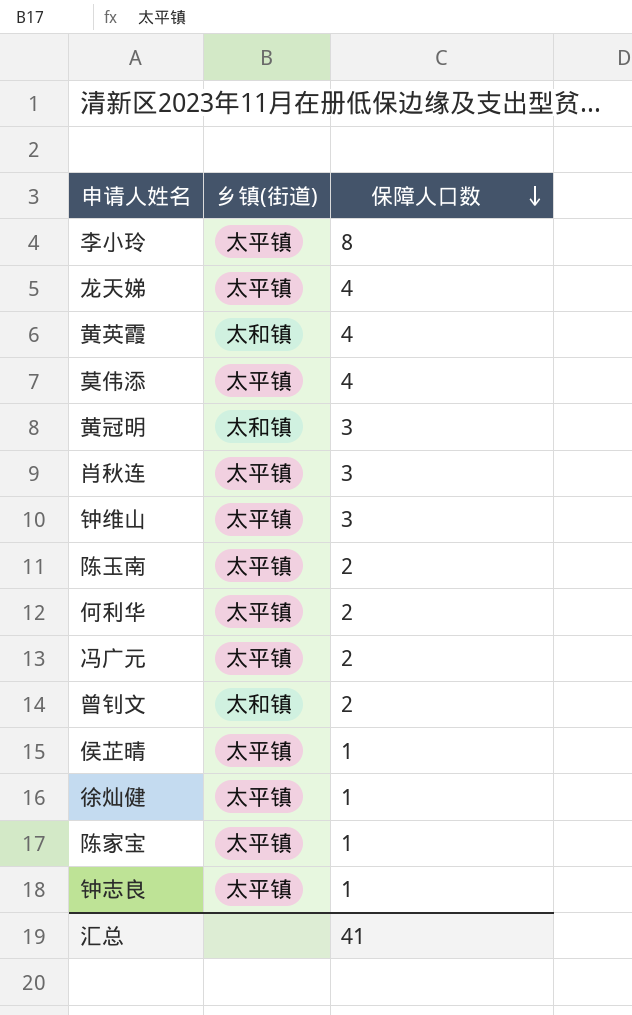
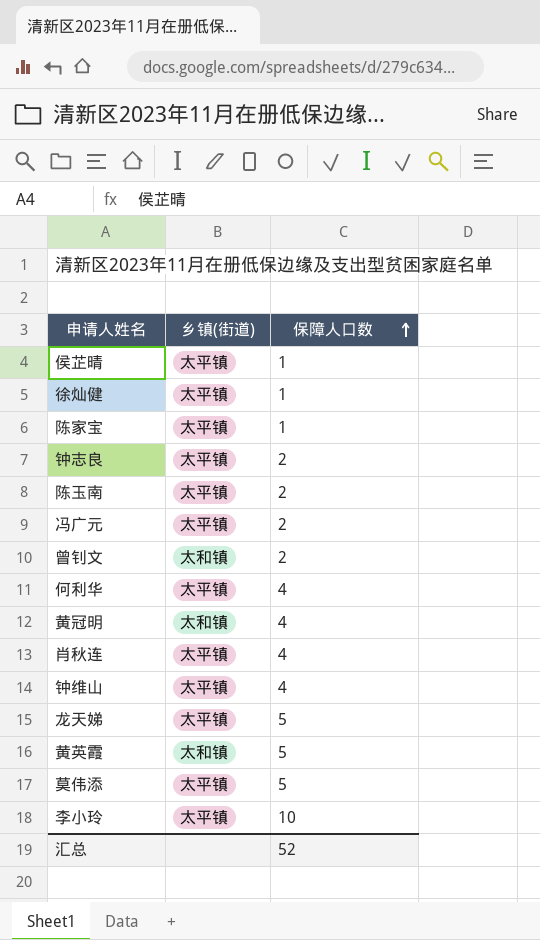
row order: 保障人口数 descending -> 保障人口数 ascending
钟志良 | 保障人口数: 1 -> 2
何利华 | 保障人口数: 2 -> 4
黄冠明 | 保障人口数: 3 -> 4
肖秋连 | 保障人口数: 3 -> 4
钟维山 | 保障人口数: 3 -> 4
龙天娣 | 保障人口数: 4 -> 5
黄英霞 | 保障人口数: 4 -> 5
莫伟添 | 保障人口数: 4 -> 5
李小玲 | 保障人口数: 8 -> 10
汇总 | 保障人口数: 41 -> 52

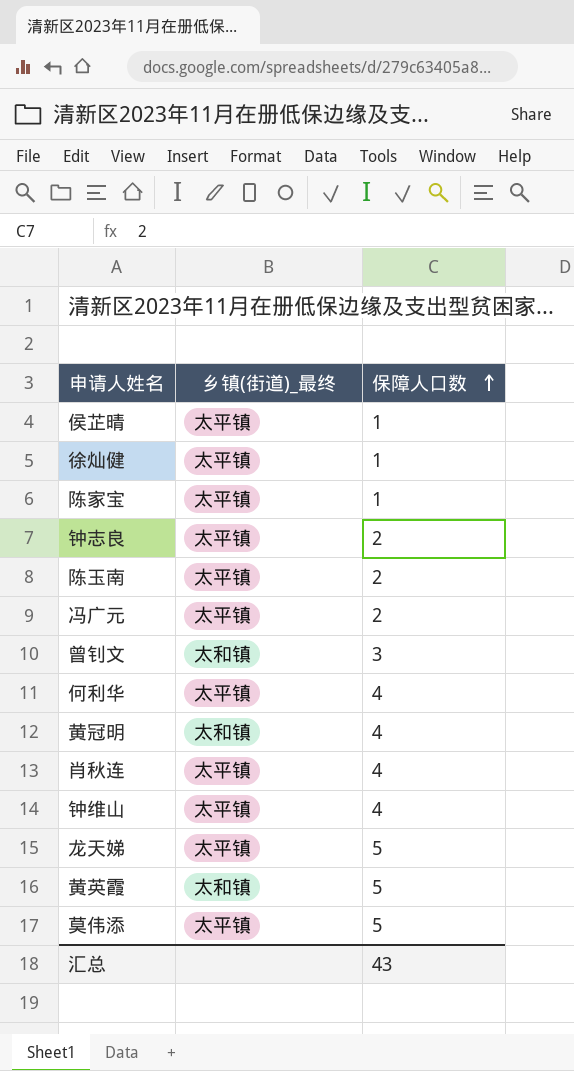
column name: 乡镇(街道) -> 乡镇(街道)_最终
row 李小玲: 太平镇 | 10 -> none
曾钊文 | 保障人口数: 2 -> 3
汇总 | 保障人口数: 52 -> 43

